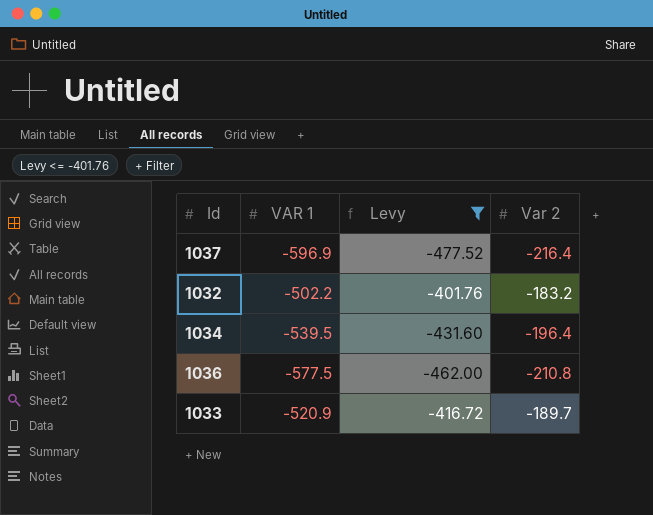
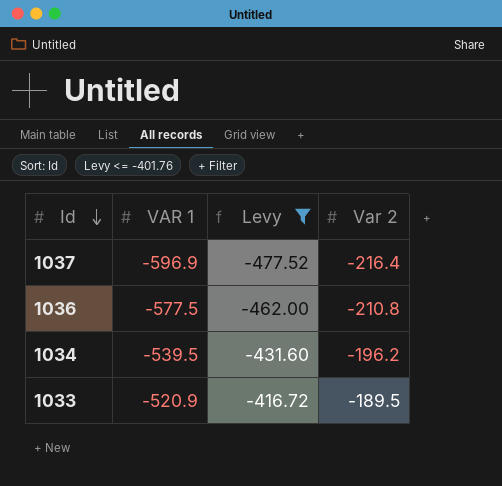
row order: none -> Id descending
row 1032: -502.2 | -401.76 | -183.2 -> none
1034 | Var 2: -196.4 -> -196.2
1033 | Var 2: -189.7 -> -189.5

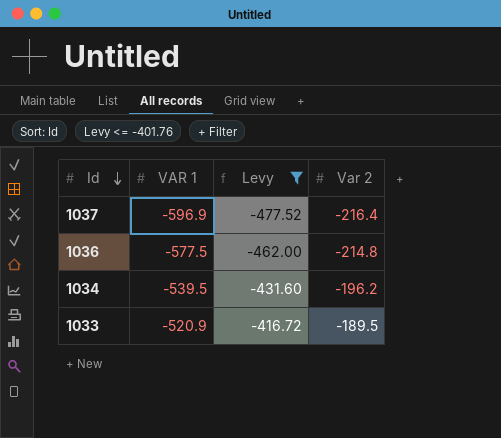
1036 | Var 2: -210.8 -> -214.8

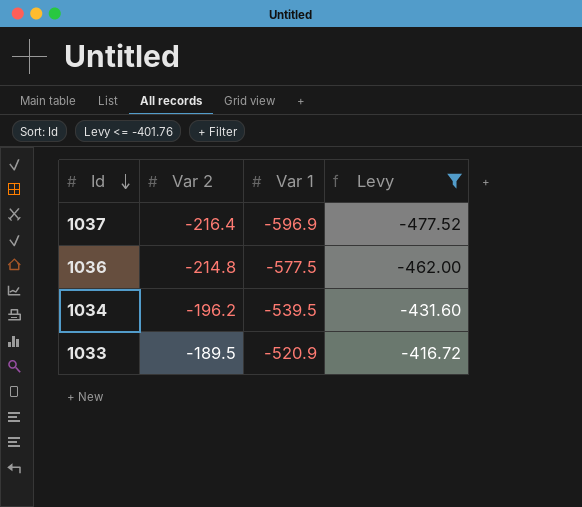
column Var 2 | position: 4 -> 2
column name: VAR 1 -> Var 1

